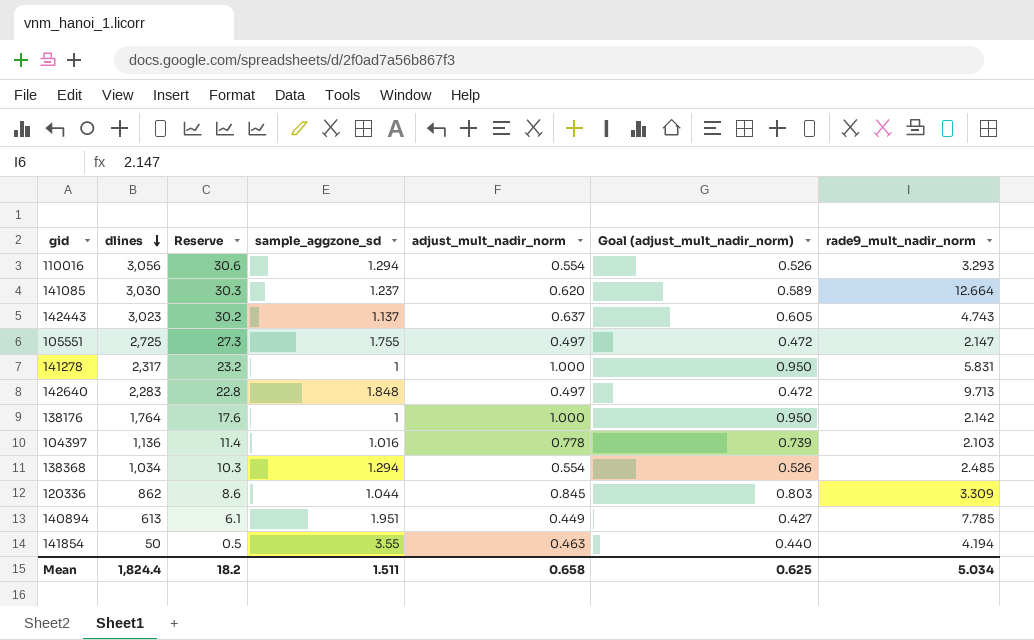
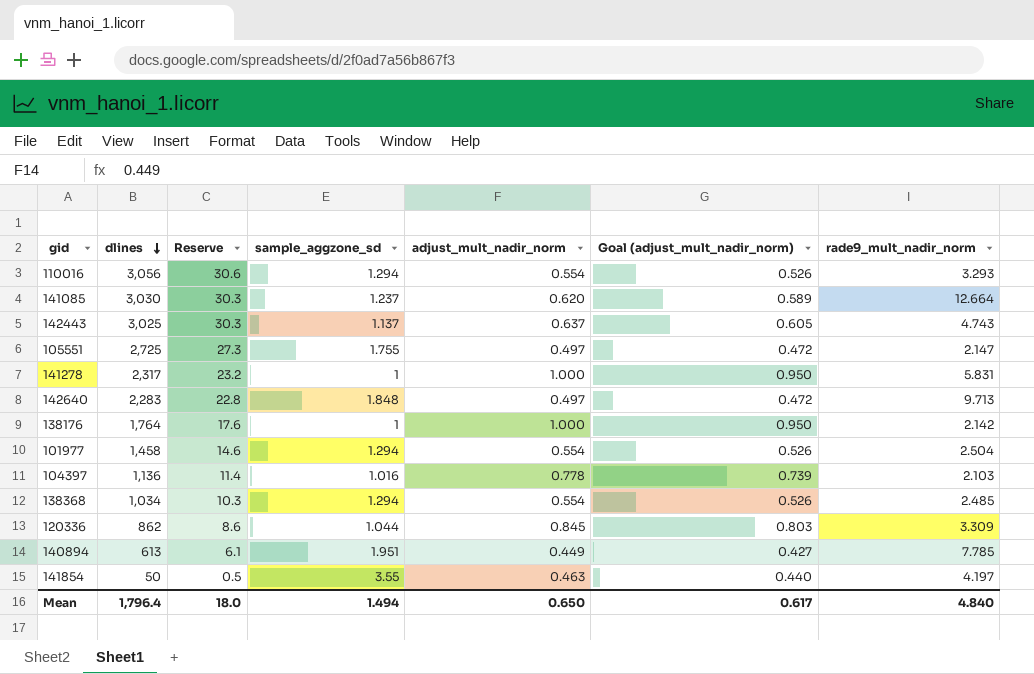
142443 | dlines: 3,023 -> 3,025
142443 | Reserve: 30.2 -> 30.3
row 101977: none -> 1,458 | 14.6 | 1.294 | 0.554 | 0.526 | 2.504
141854 | rade9_mult_nadir_norm: 4.194 -> 4.197
Mean | dlines: 1,824.4 -> 1,796.4
Mean | Reserve: 18.2 -> 18.0
Mean | sample_aggzone_sd: 1.511 -> 1.494
Mean | adjust_mult_nadir_norm: 0.658 -> 0.650
Mean | Goal (adjust_mult_nadir_norm): 0.625 -> 0.617
Mean | rade9_mult_nadir_norm: 5.034 -> 4.840

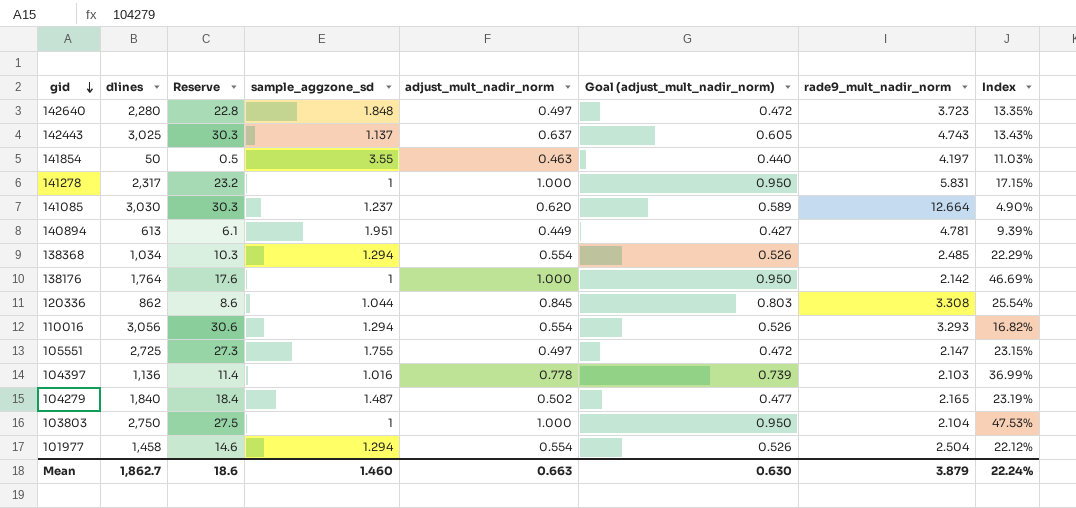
row order: dlines descending -> gid descending
column Index | formula: none -> [adjust_mult_nadir_norm] / [rade9_mult_nadir_norm]
142640 | dlines: 2,283 -> 2,280
142640 | rade9_mult_nadir_norm: 9.713 -> 3.723
140894 | rade9_mult_nadir_norm: 7.785 -> 4.781
120336 | rade9_mult_nadir_norm: 3.309 -> 3.308
row 104279: none -> 1,840 | 18.4 | 1.487 | 0.502 | 0.477 | 2.165 | 23.19%
row 103803: none -> 2,750 | 27.5 | 1 | 1.000 | 0.950 | 2.104 | 47.53%
Mean | dlines: 1,796.4 -> 1,862.7
Mean | Reserve: 18.0 -> 18.6
Mean | sample_aggzone_sd: 1.494 -> 1.460
Mean | adjust_mult_nadir_norm: 0.650 -> 0.663
Mean | Goal (adjust_mult_nadir_norm): 0.617 -> 0.630
Mean | rade9_mult_nadir_norm: 4.840 -> 3.879

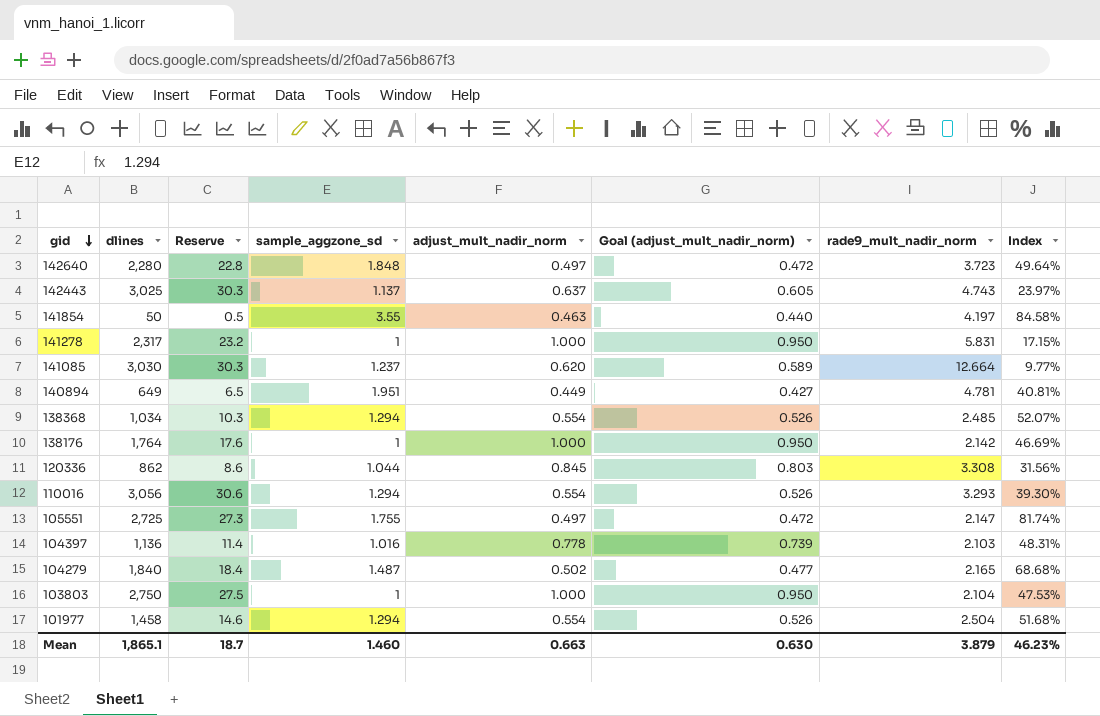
column Index | formula: [adjust_mult_nadir_norm] / [rade9_mult_nadir_norm] -> [sample_aggzone_sd] / [rade9_mult_nadir_norm]
140894 | dlines: 613 -> 649
140894 | Reserve: 6.1 -> 6.5
Mean | dlines: 1,862.7 -> 1,865.1
Mean | Reserve: 18.6 -> 18.7
Mean | Index: 22.24% -> 46.23%

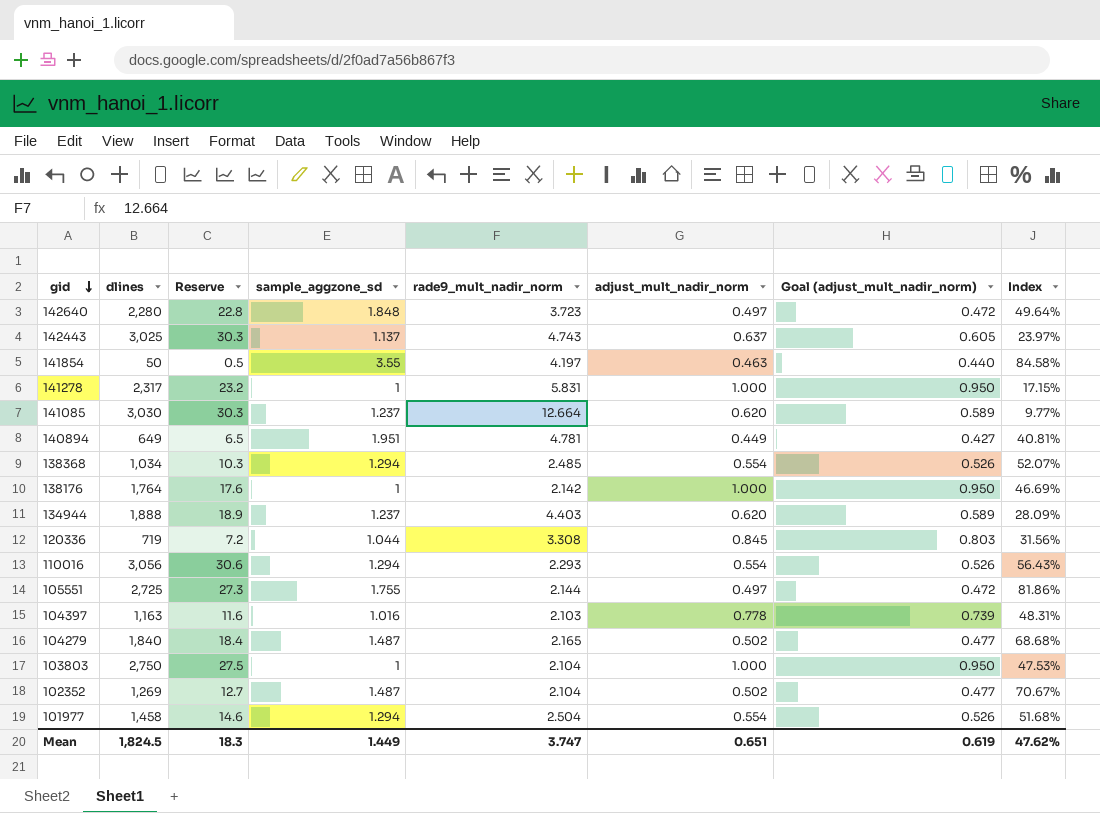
column rade9_mult_nadir_norm | position: 7 -> 5
row 134944: none -> 1,888 | 18.9 | 1.237 | 4.403 | 0.620 | 0.589 | 28.09%
120336 | dlines: 862 -> 719
120336 | Reserve: 8.6 -> 7.2
110016 | rade9_mult_nadir_norm: 3.293 -> 2.293
110016 | Index: 39.30% -> 56.43%
105551 | rade9_mult_nadir_norm: 2.147 -> 2.144
105551 | Index: 81.74% -> 81.86%
104397 | dlines: 1,136 -> 1,163
104397 | Reserve: 11.4 -> 11.6
row 102352: none -> 1,269 | 12.7 | 1.487 | 2.104 | 0.502 | 0.477 | 70.67%
Mean | dlines: 1,865.1 -> 1,824.5
Mean | Reserve: 18.7 -> 18.3
Mean | sample_aggzone_sd: 1.460 -> 1.449
Mean | rade9_mult_nadir_norm: 3.879 -> 3.747
Mean | adjust_mult_nadir_norm: 0.663 -> 0.651
Mean | Goal (adjust_mult_nadir_norm): 0.630 -> 0.619
Mean | Index: 46.23% -> 47.62%

